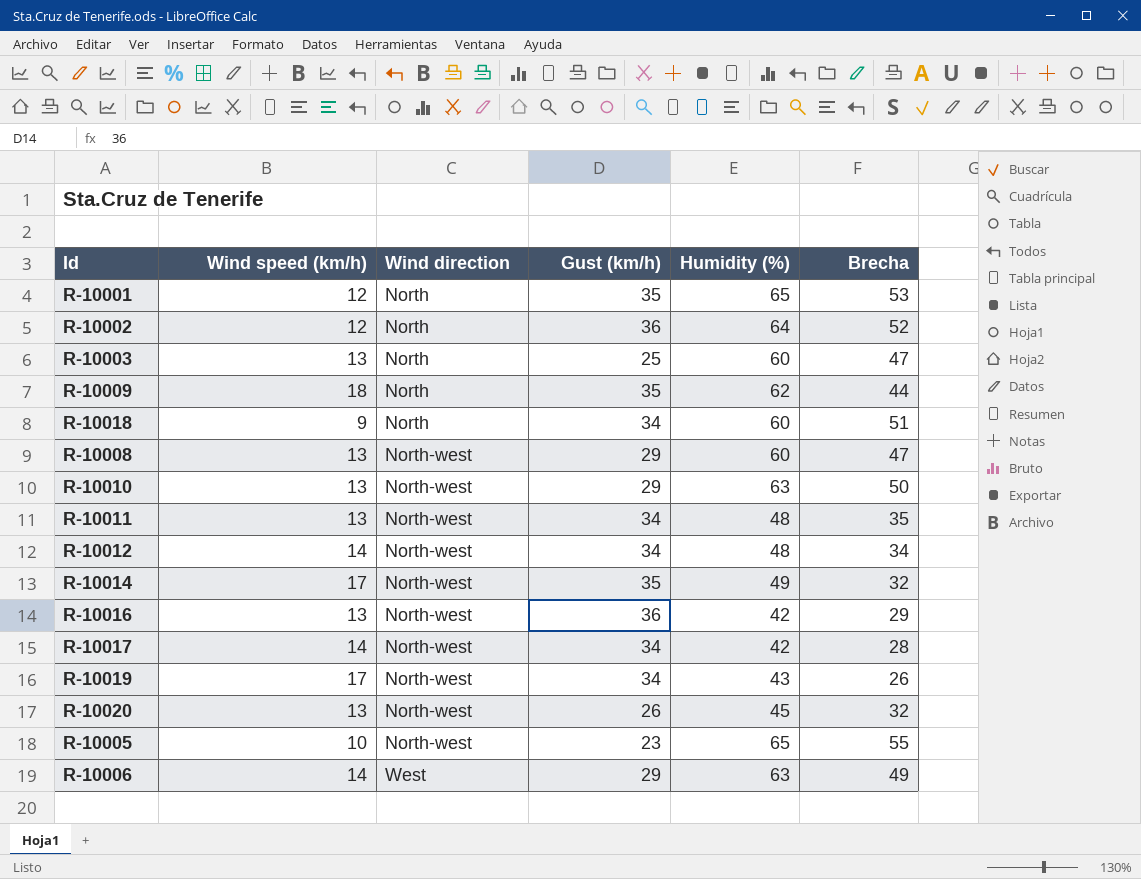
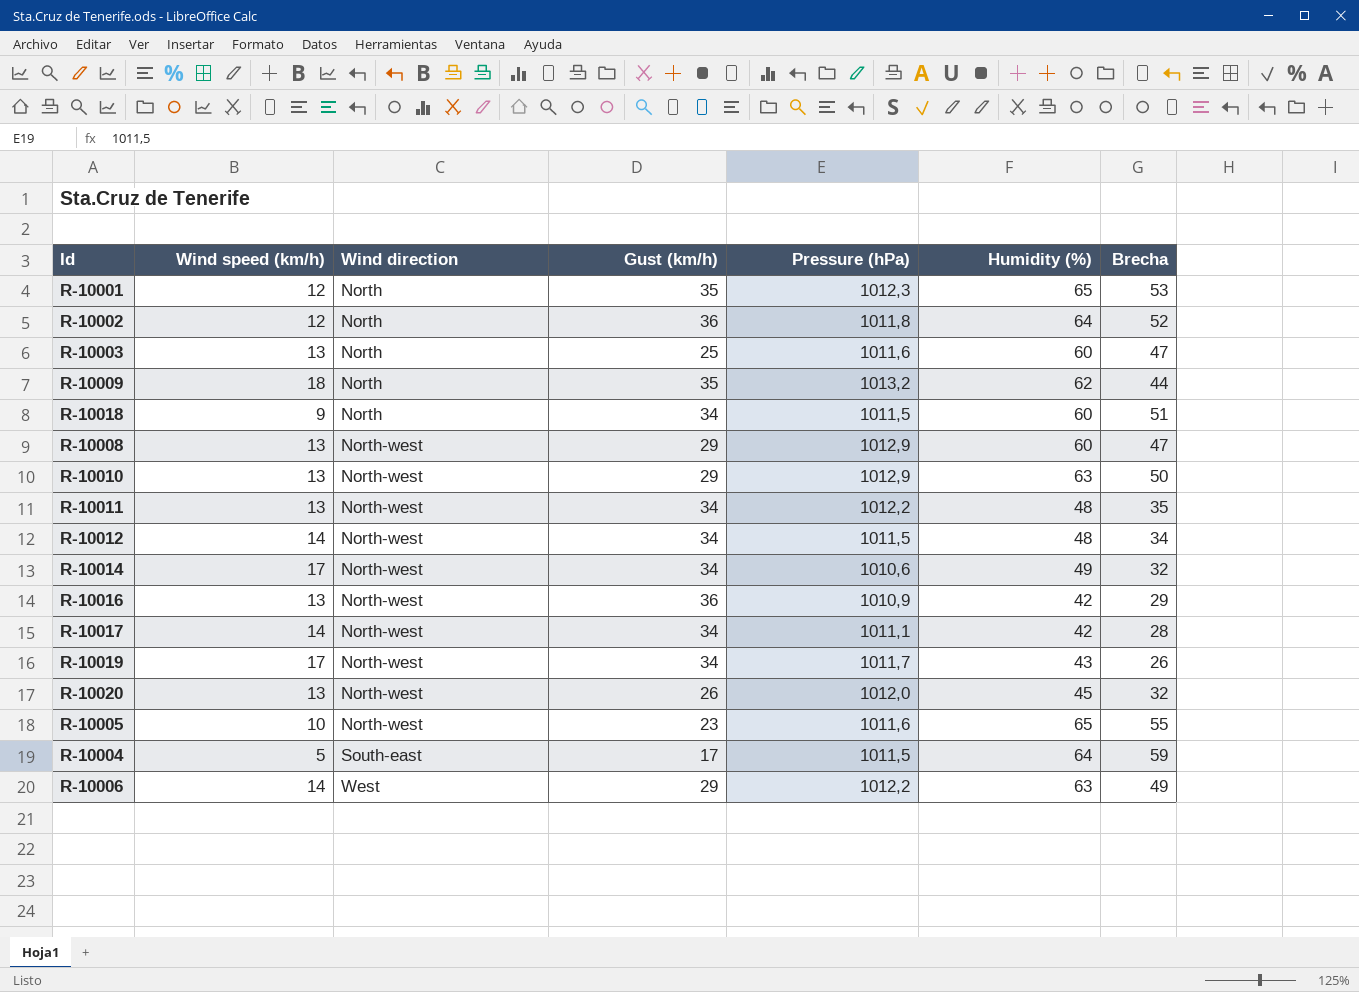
column Pressure (hPa) | position: none -> 5
R-10014 | Gust (km/h): 35 -> 34
row R-10004: none -> 5 | South-east | 17 | 1011,5 | 64 | 59

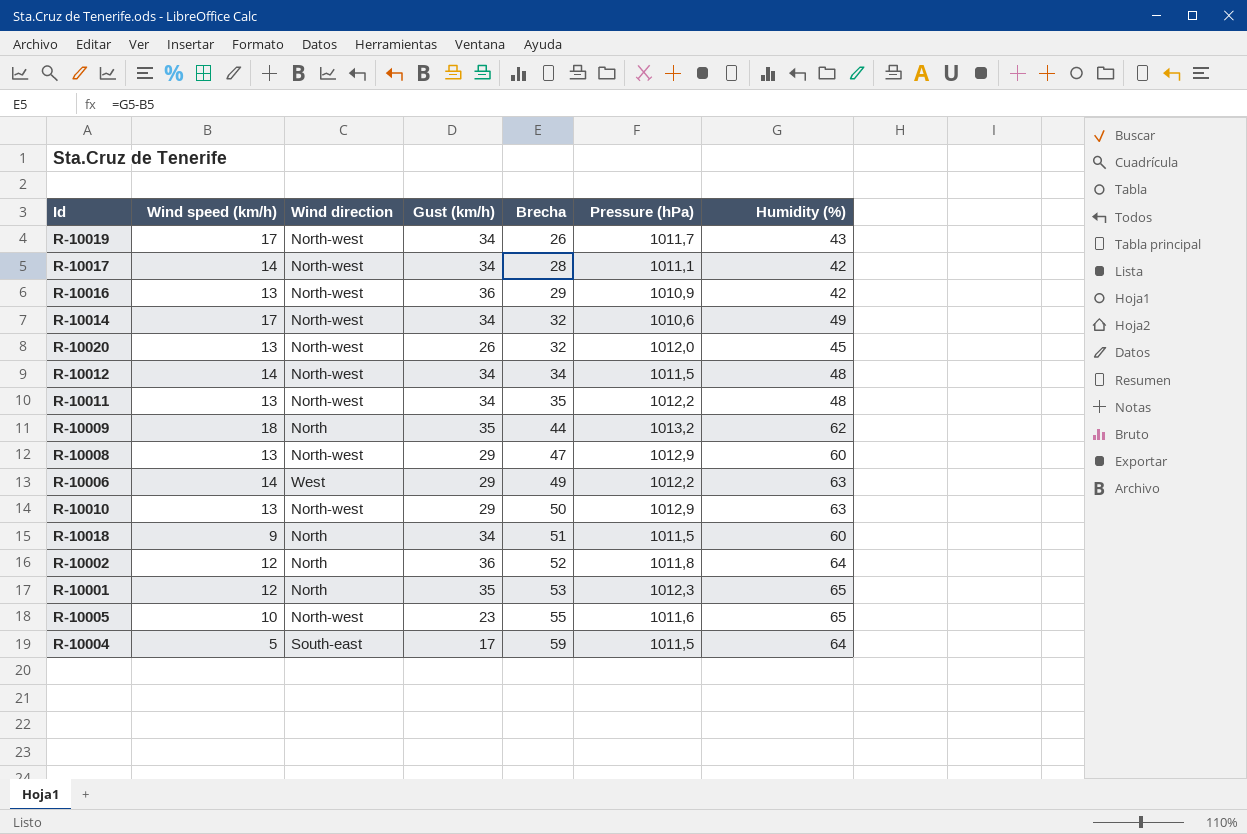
row order: Wind direction ascending -> Brecha ascending
column Brecha | position: 7 -> 5
row R-10003: 13 | North | 25 | 1011,6 | 60 | 47 -> none

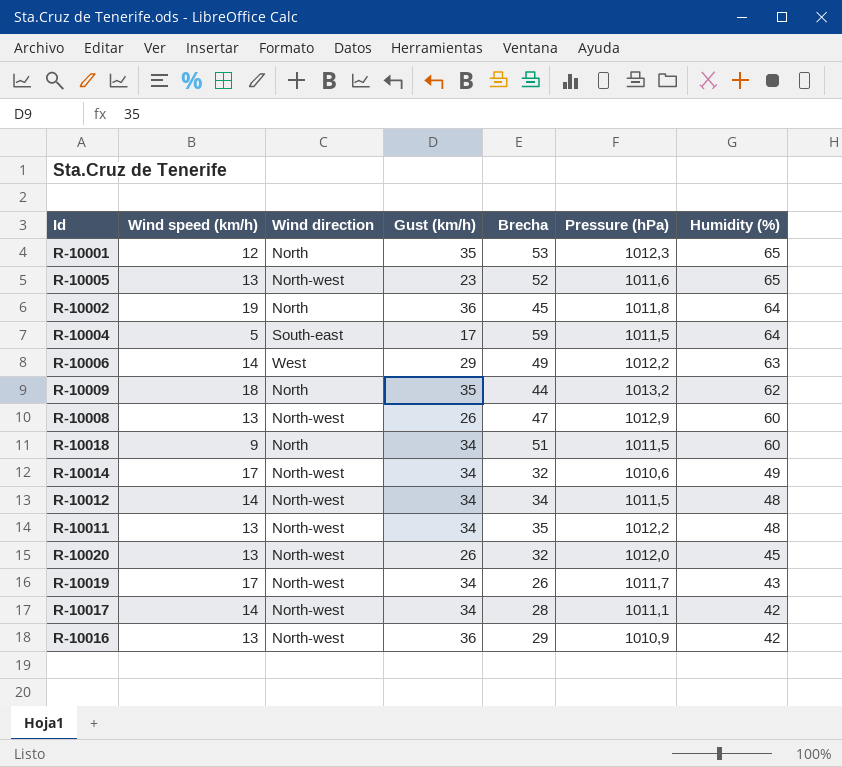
row order: Brecha ascending -> Humidity (%) descending
row R-10010: 13 | North-west | 29 | 50 | 1012,9 | 63 -> none
R-10005 | Wind speed (km/h): 10 -> 13
R-10005 | Brecha: 55 -> 52
R-10002 | Wind speed (km/h): 12 -> 19
R-10002 | Brecha: 52 -> 45
R-10008 | Gust (km/h): 29 -> 26

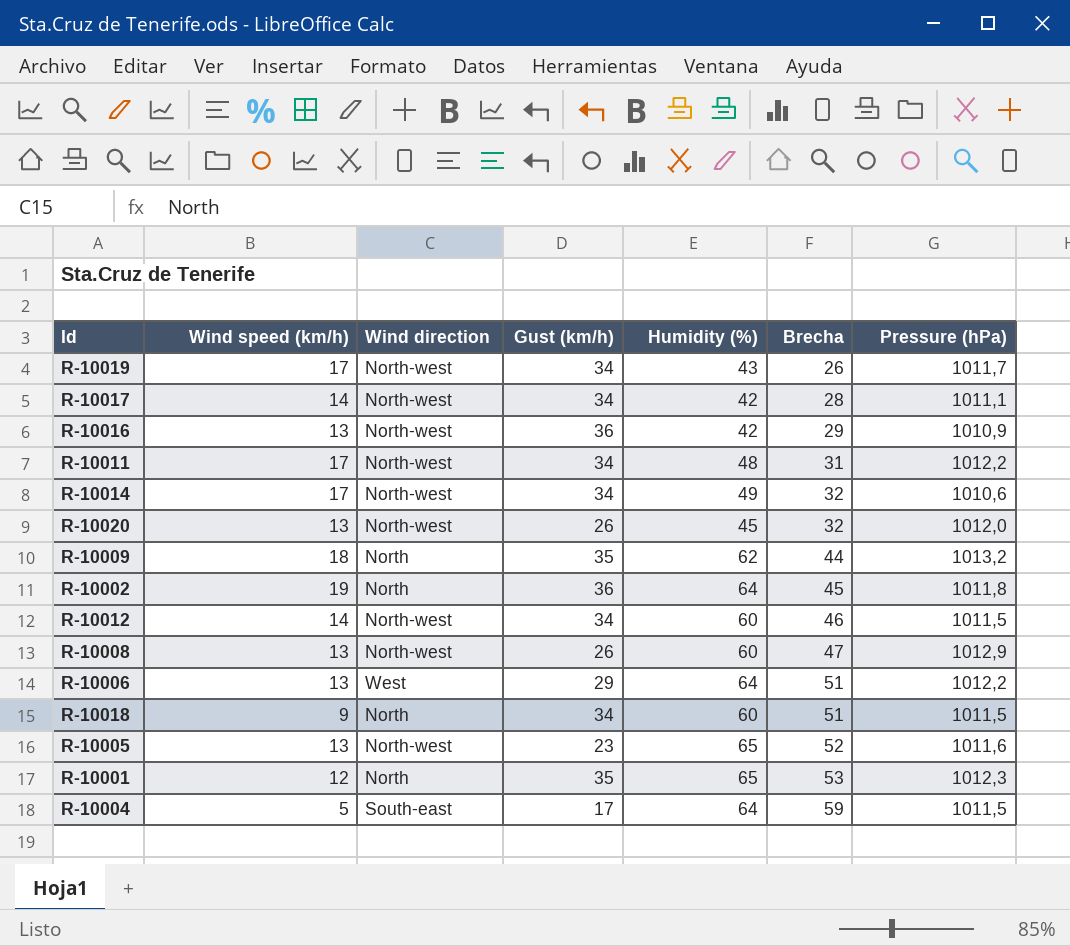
row order: Humidity (%) descending -> Brecha ascending
column Humidity (%) | position: 7 -> 5
R-10011 | Wind speed (km/h): 13 -> 17
R-10011 | Brecha: 35 -> 31
R-10012 | Humidity (%): 48 -> 60
R-10012 | Brecha: 34 -> 46
R-10006 | Wind speed (km/h): 14 -> 13
R-10006 | Humidity (%): 63 -> 64
R-10006 | Brecha: 49 -> 51

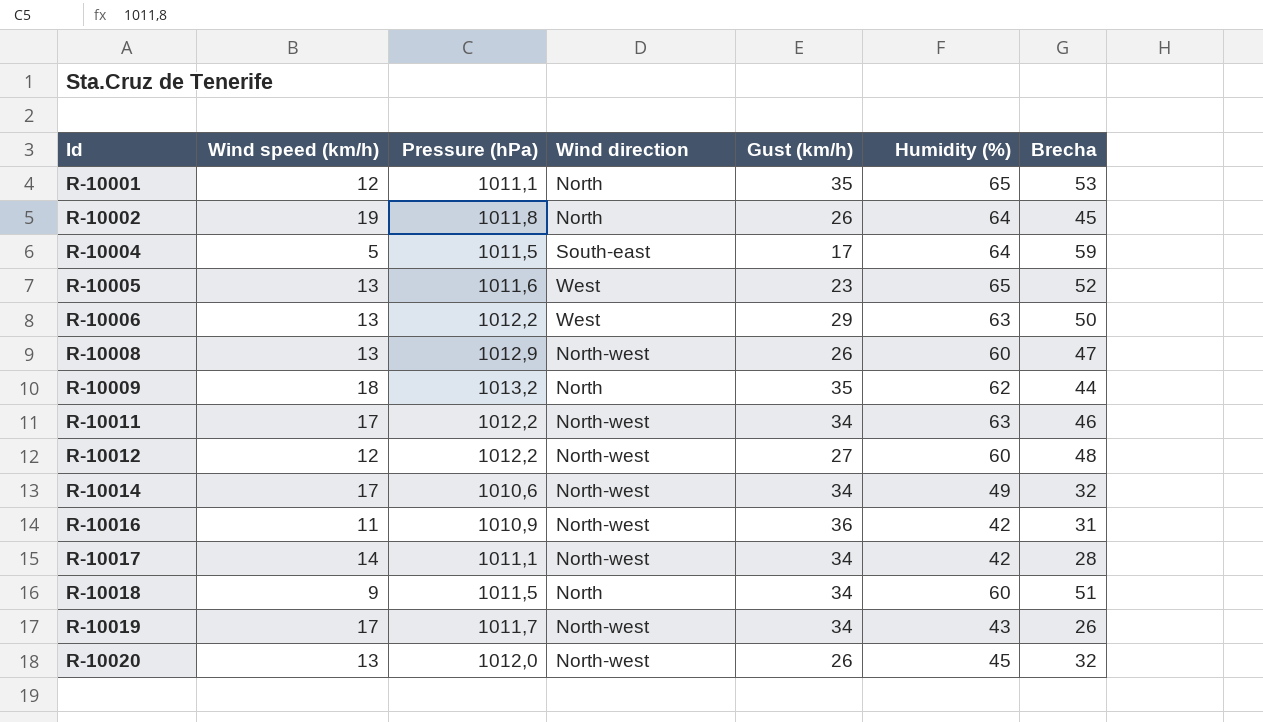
row order: Brecha ascending -> Id ascending
column Pressure (hPa) | position: 7 -> 3
R-10001 | Pressure (hPa): 1012,3 -> 1011,1
R-10002 | Gust (km/h): 36 -> 26
R-10005 | Wind direction: North-west -> West
R-10006 | Humidity (%): 64 -> 63
R-10006 | Brecha: 51 -> 50
R-10011 | Humidity (%): 48 -> 63
R-10011 | Brecha: 31 -> 46
R-10012 | Wind speed (km/h): 14 -> 12
R-10012 | Pressure (hPa): 1011,5 -> 1012,2
R-10012 | Gust (km/h): 34 -> 27
R-10012 | Brecha: 46 -> 48
R-10016 | Wind speed (km/h): 13 -> 11
R-10016 | Brecha: 29 -> 31

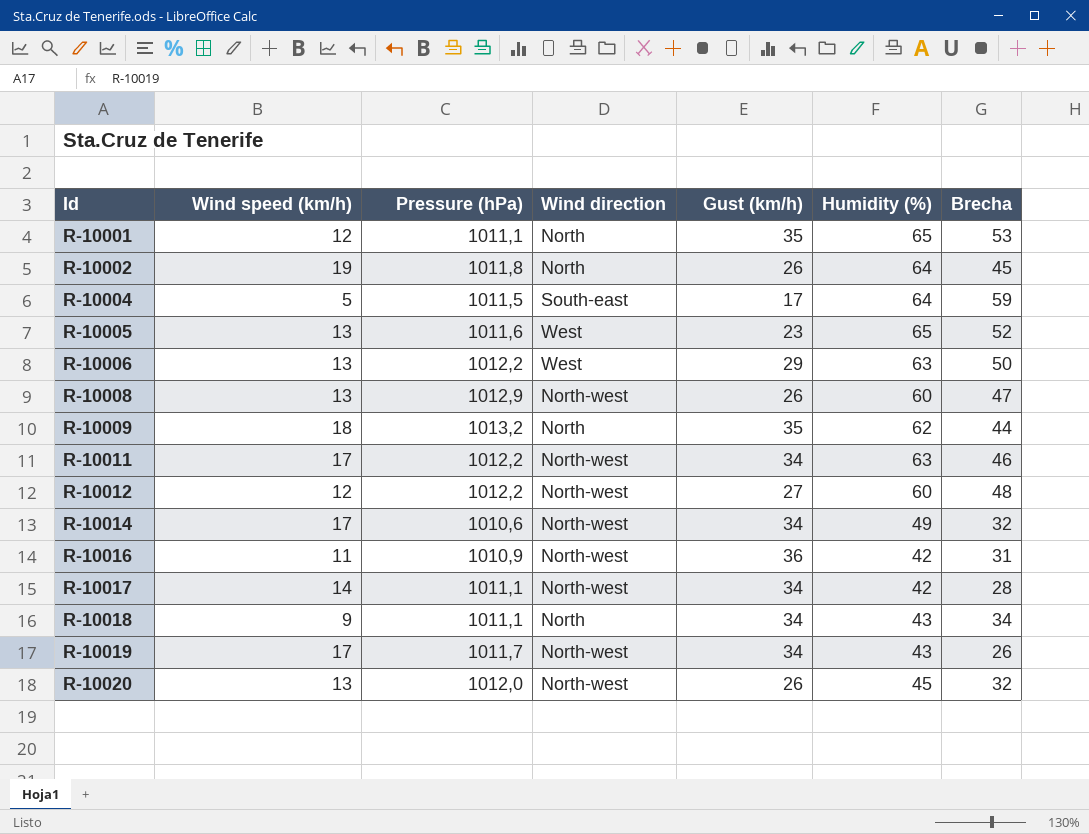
R-10018 | Pressure (hPa): 1011,5 -> 1011,1
R-10018 | Humidity (%): 60 -> 43
R-10018 | Brecha: 51 -> 34

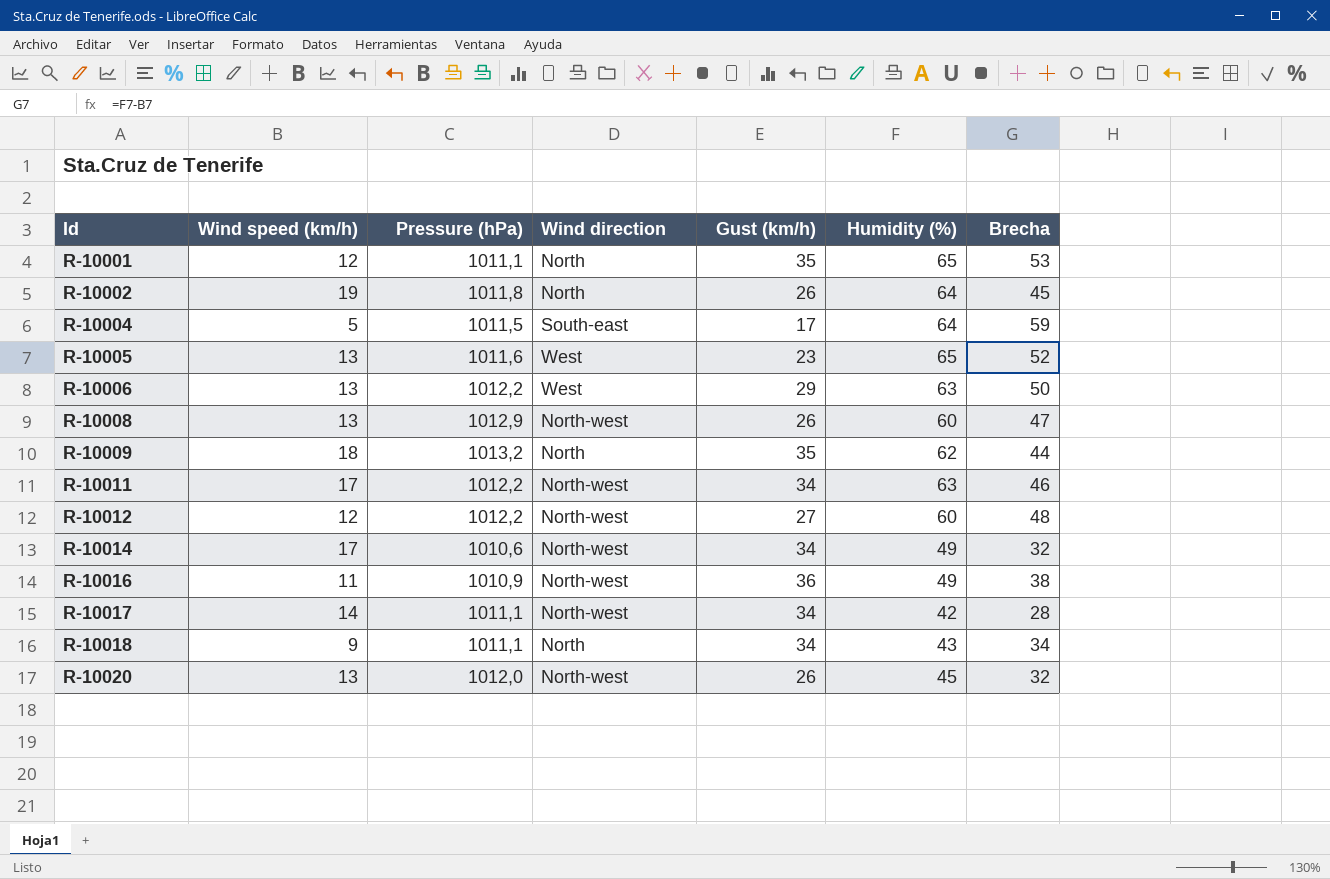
row R-10019: 17 | 1011,7 | North-west | 34 | 43 | 26 -> none
R-10016 | Humidity (%): 42 -> 49
R-10016 | Brecha: 31 -> 38

